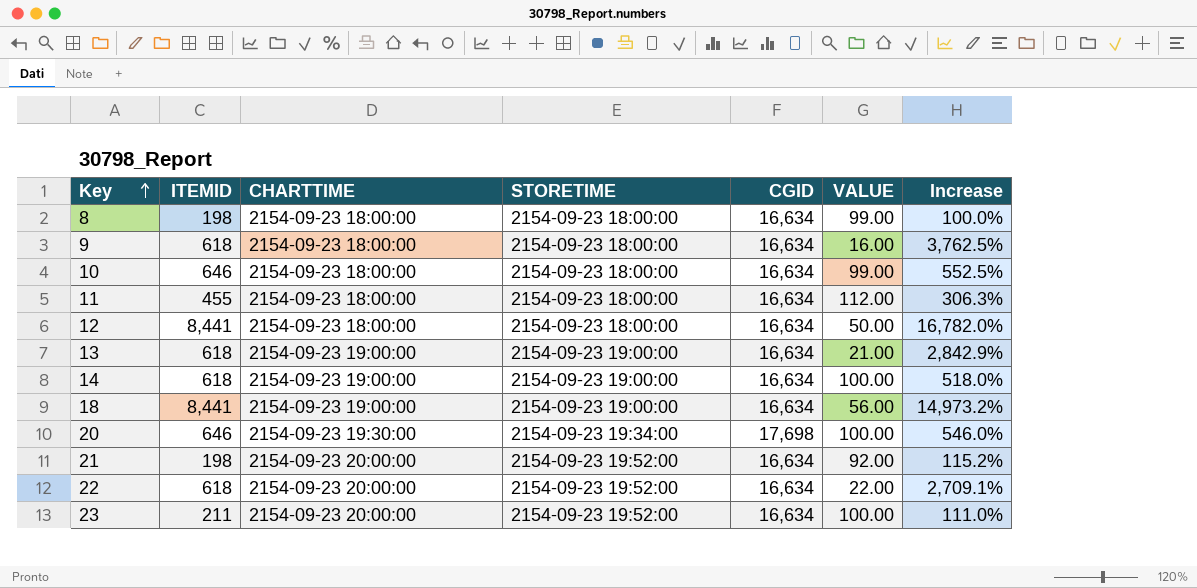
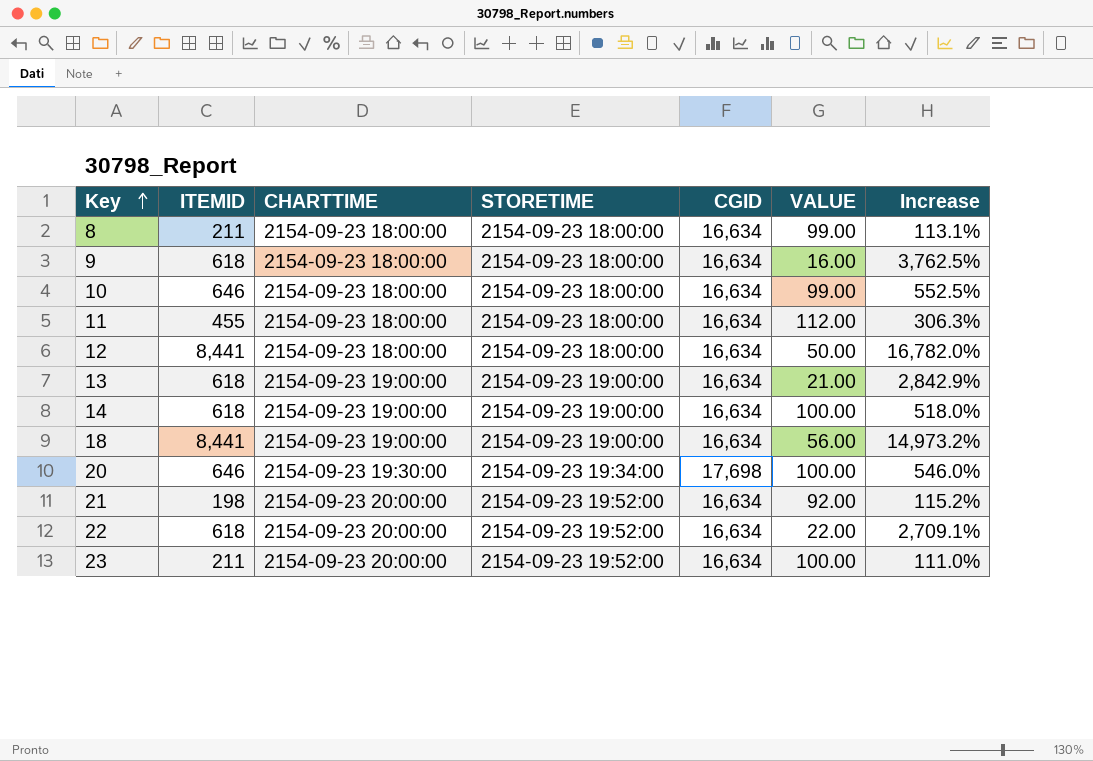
8 | ITEMID: 198 -> 211
8 | Increase: 100.0% -> 113.1%

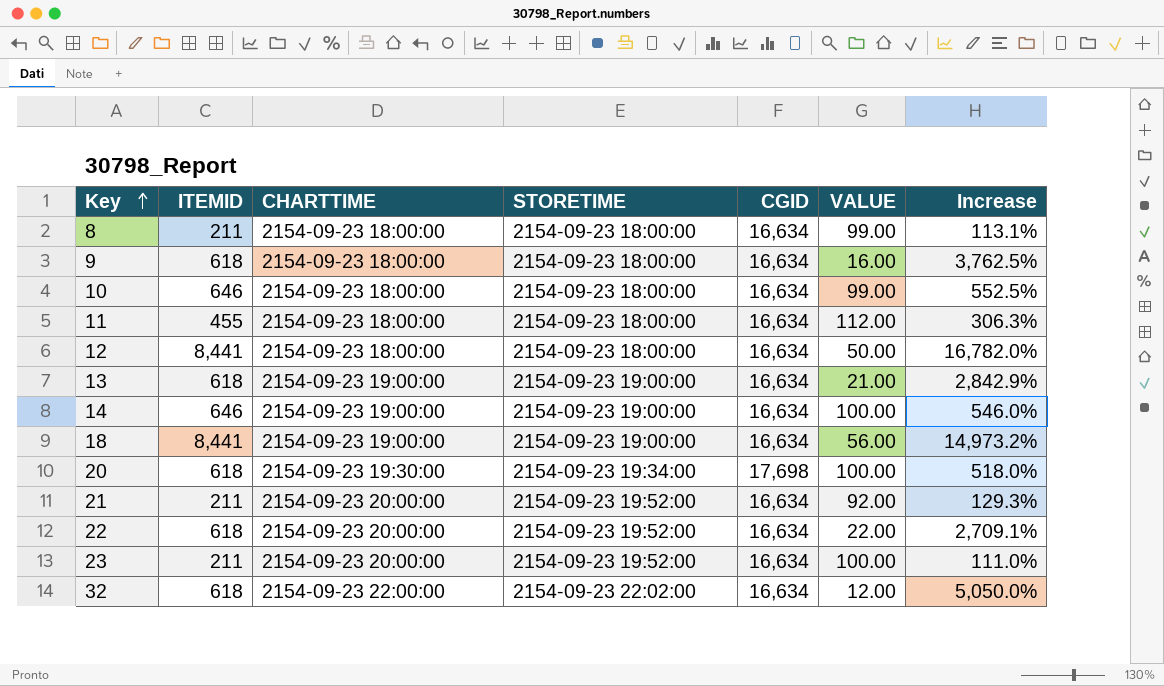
14 | ITEMID: 618 -> 646
14 | Increase: 518.0% -> 546.0%
20 | ITEMID: 646 -> 618
20 | Increase: 546.0% -> 518.0%
21 | ITEMID: 198 -> 211
21 | Increase: 115.2% -> 129.3%
row 32: none -> 618 | 2154-09-23 22:00:00 | 2154-09-23 22:02:00 | 16,634 | 12.00 | 5,050.0%

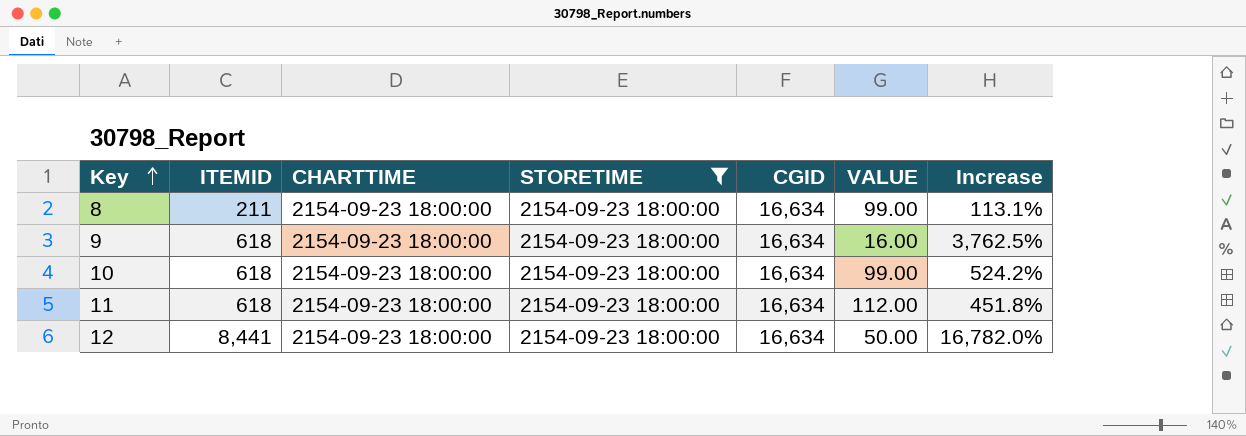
filter: none -> STORETIME = 2154-09-23 18:00:00
10 | ITEMID: 646 -> 618
10 | Increase: 552.5% -> 524.2%
11 | ITEMID: 455 -> 618
11 | Increase: 306.3% -> 451.8%

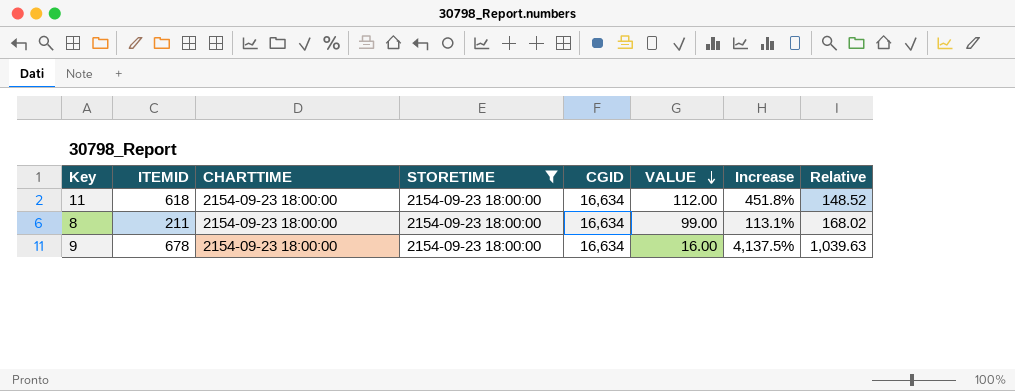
row order: Key ascending -> VALUE descending
column Relative | formula: none -> [CGID] / [VALUE]
row 10: 618 | 2154-09-23 18:00:00 | 2154-09-23 18:00:00 | 16,634 | 99.00 | 524.2% -> none
row 12: 8,441 | 2154-09-23 18:00:00 | 2154-09-23 18:00:00 | 16,634 | 50.00 | 16,782.0% -> none
9 | ITEMID: 618 -> 678
9 | Increase: 3,762.5% -> 4,137.5%

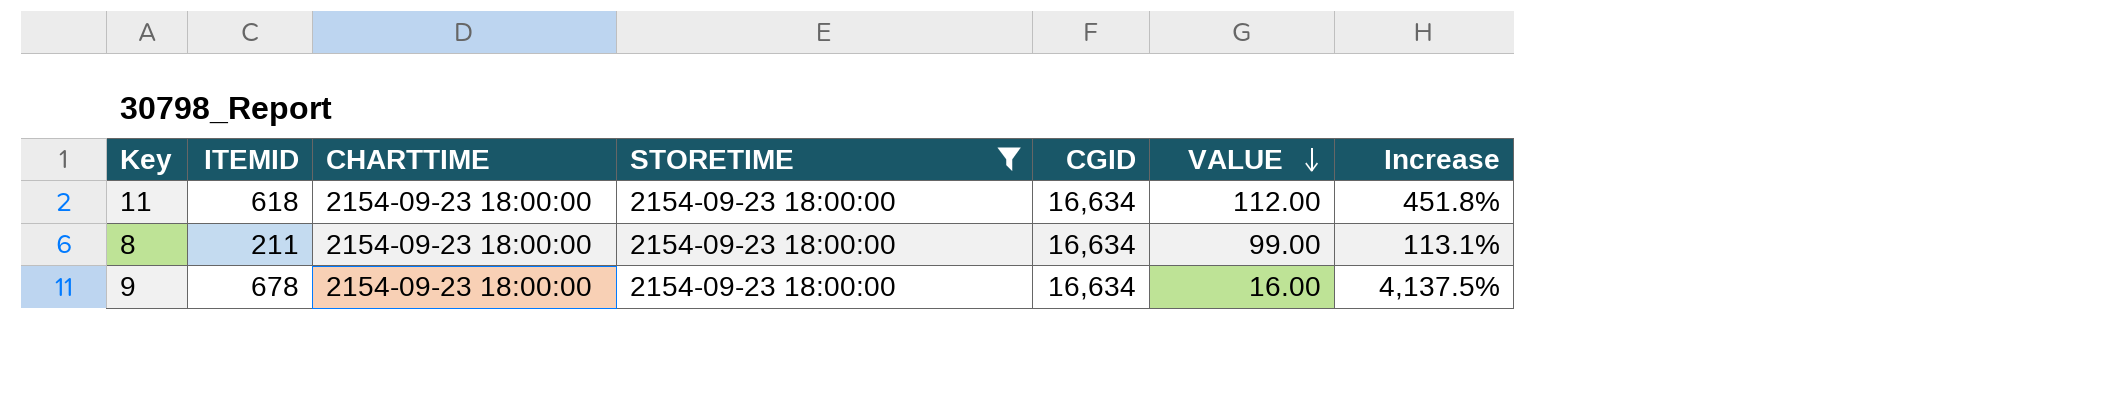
column Relative | formula: [CGID] / [VALUE] -> none

